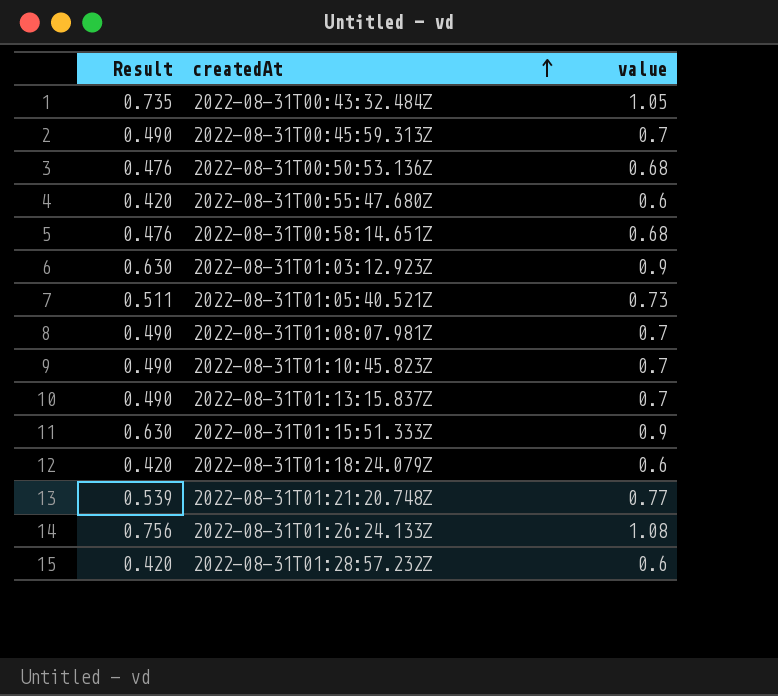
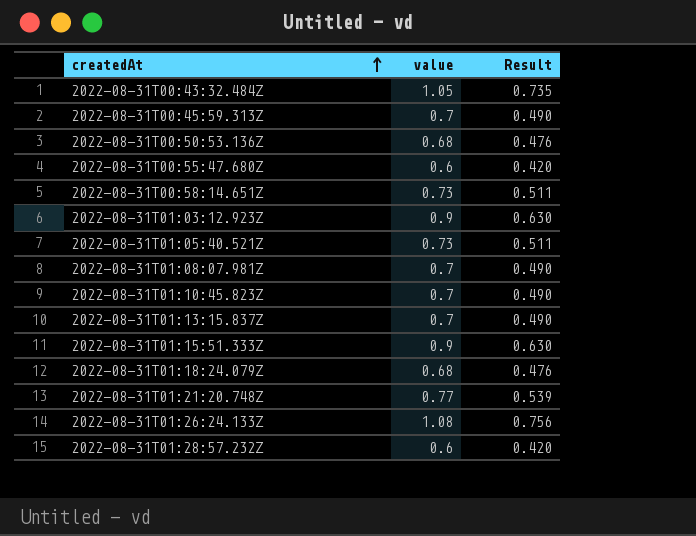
column Result | position: 1 -> 3
2022-08-31T00:58:14.651Z | value: 0.68 -> 0.73
2022-08-31T00:58:14.651Z | Result: 0.476 -> 0.511
2022-08-31T01:18:24.079Z | value: 0.6 -> 0.68
2022-08-31T01:18:24.079Z | Result: 0.420 -> 0.476

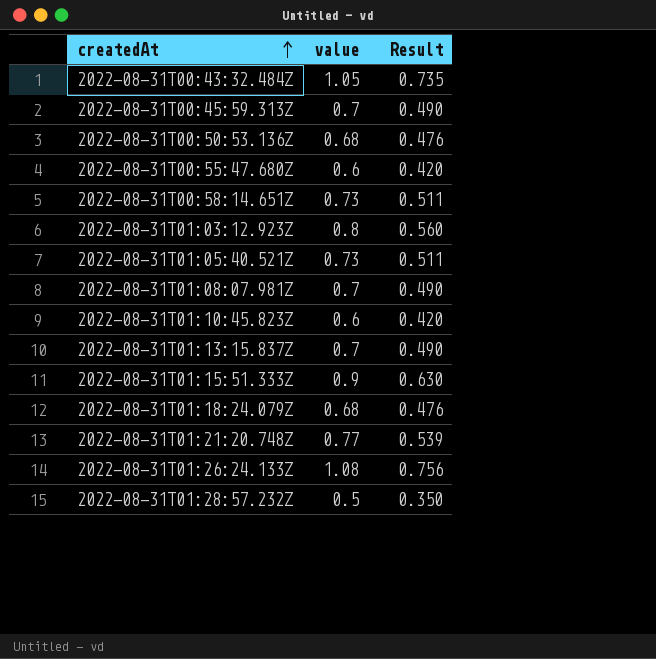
2022-08-31T01:03:12.923Z | value: 0.9 -> 0.8
2022-08-31T01:03:12.923Z | Result: 0.630 -> 0.560
2022-08-31T01:10:45.823Z | value: 0.7 -> 0.6
2022-08-31T01:10:45.823Z | Result: 0.490 -> 0.420
2022-08-31T01:28:57.232Z | value: 0.6 -> 0.5
2022-08-31T01:28:57.232Z | Result: 0.420 -> 0.350

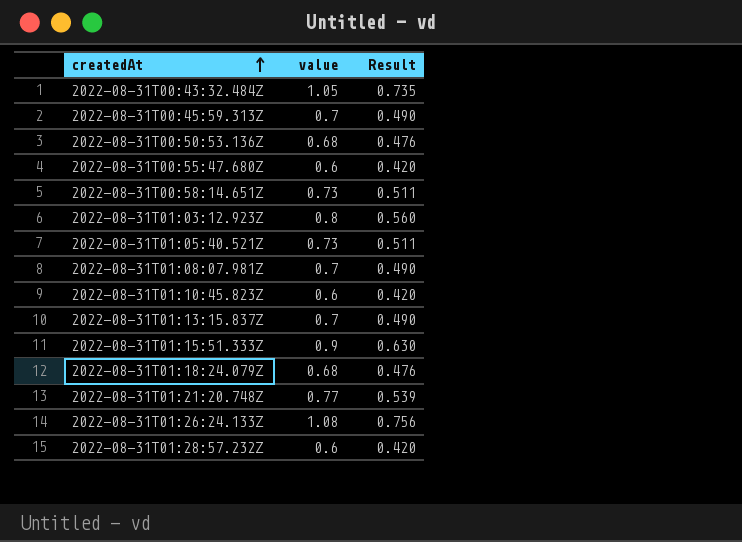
2022-08-31T01:28:57.232Z | value: 0.5 -> 0.6
2022-08-31T01:28:57.232Z | Result: 0.350 -> 0.420

